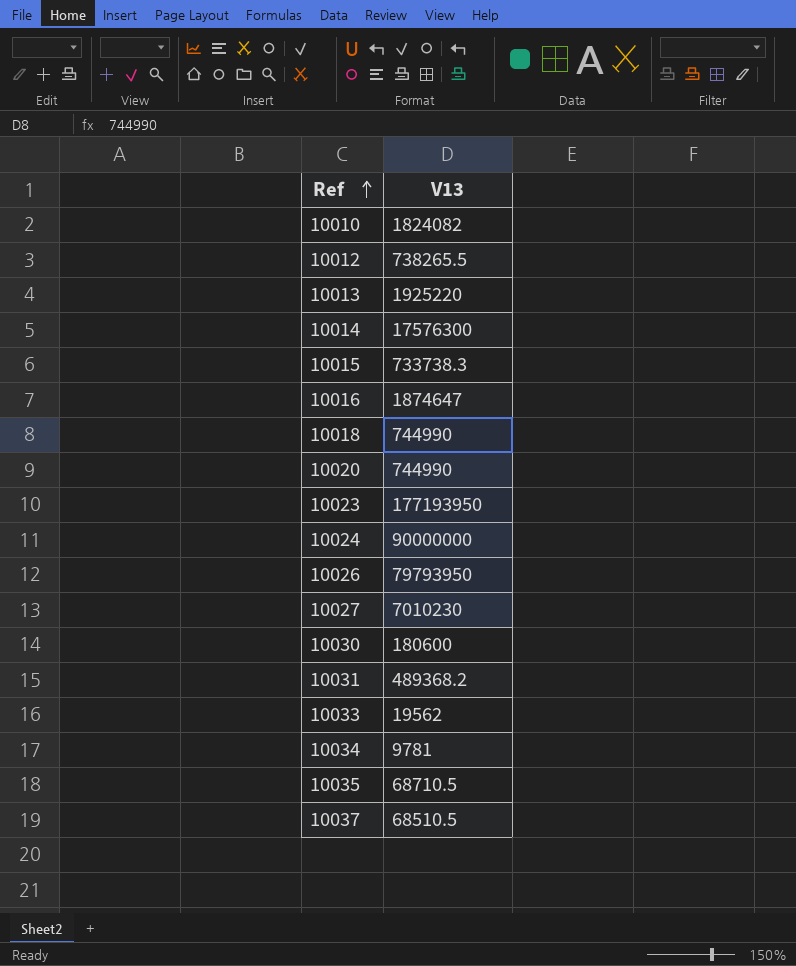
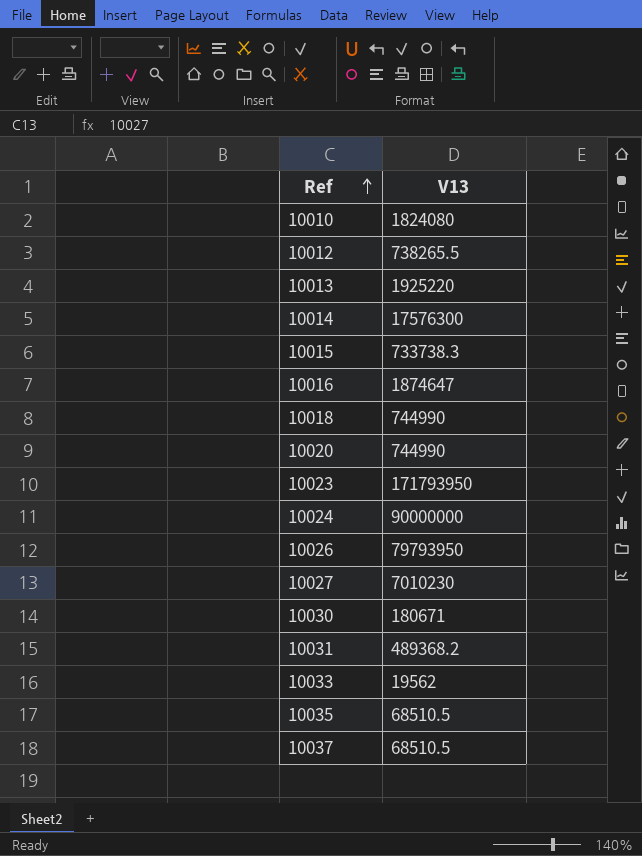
row 10034: 9781 -> none
10010 | V13: 1824082 -> 1824080
10023 | V13: 177193950 -> 171793950
10030 | V13: 180600 -> 180671
10035 | V13: 68710.5 -> 68510.5

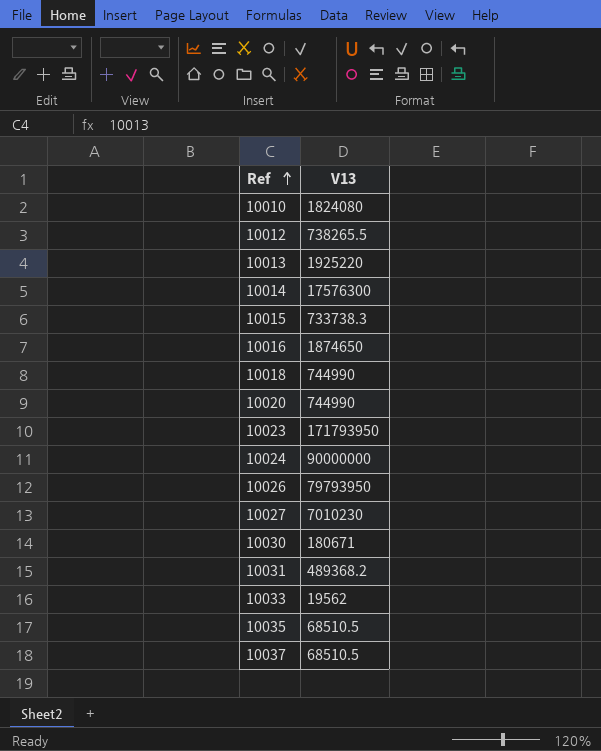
10016 | V13: 1874647 -> 1874650

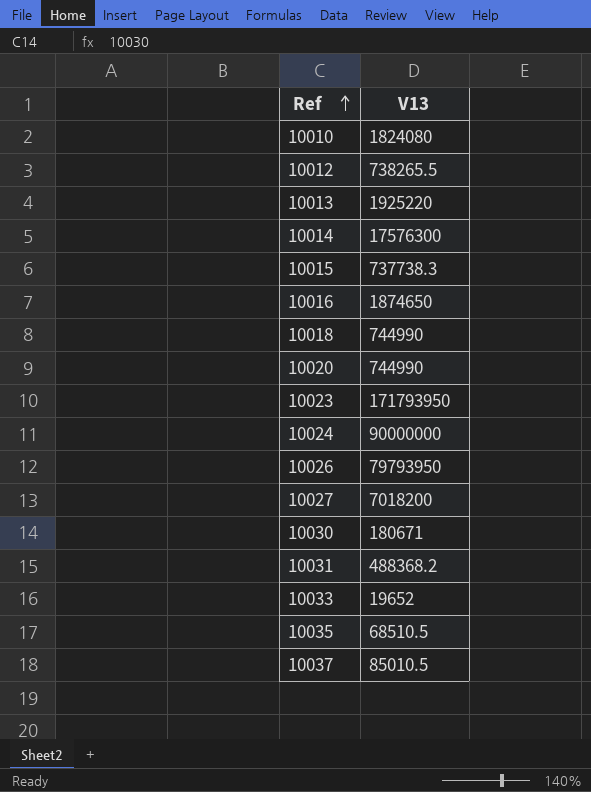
10015 | V13: 733738.3 -> 737738.3
10027 | V13: 7010230 -> 7018200
10031 | V13: 489368.2 -> 488368.2
10033 | V13: 19562 -> 19652
10037 | V13: 68510.5 -> 85010.5

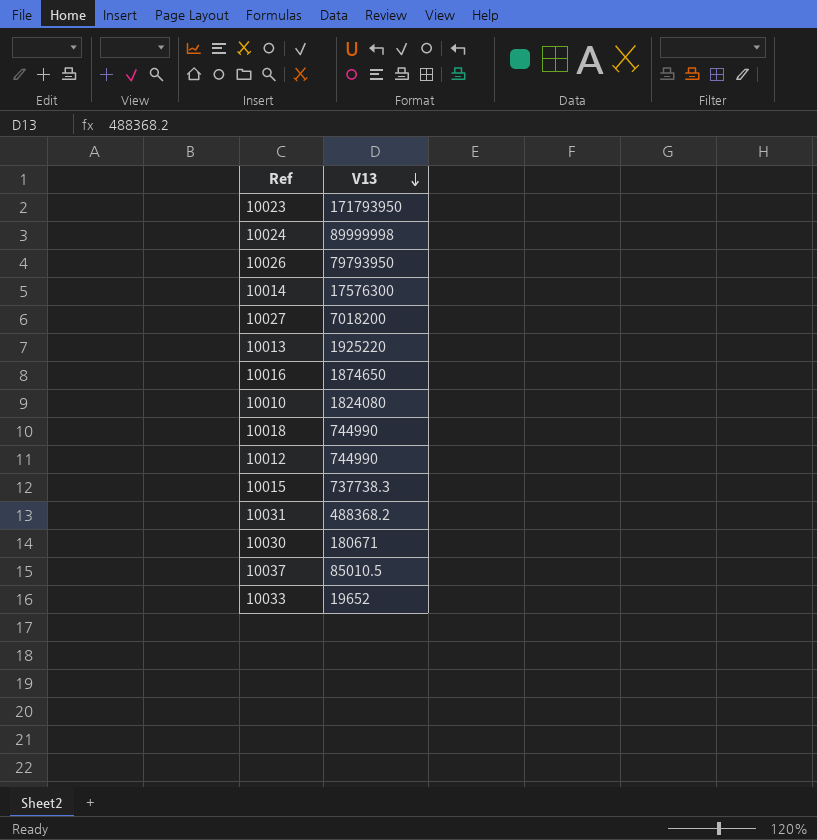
row order: Ref ascending -> V13 descending
row 10020: 744990 -> none
row 10035: 68510.5 -> none
10024 | V13: 90000000 -> 89999998
10012 | V13: 738265.5 -> 744990

